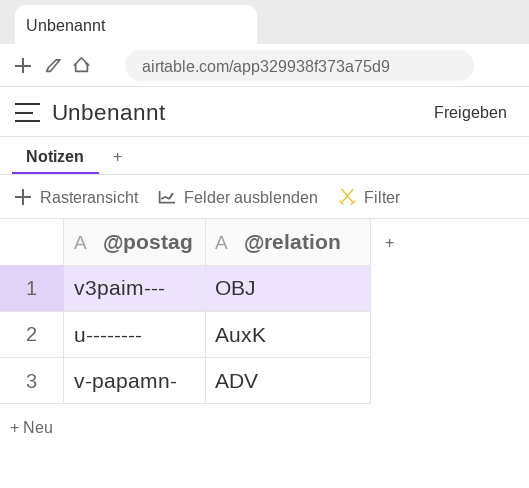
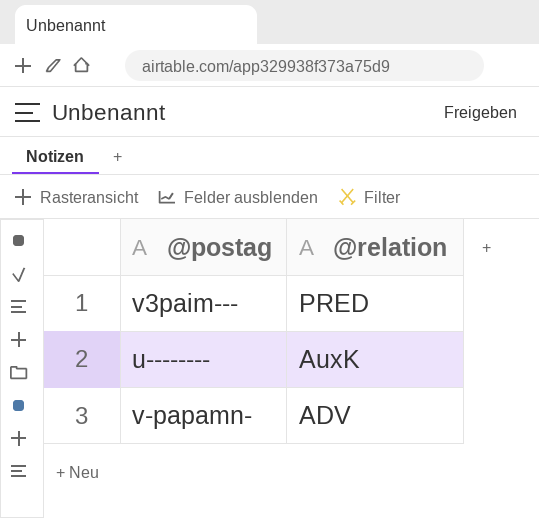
v3paim--- | @relation: OBJ -> PRED

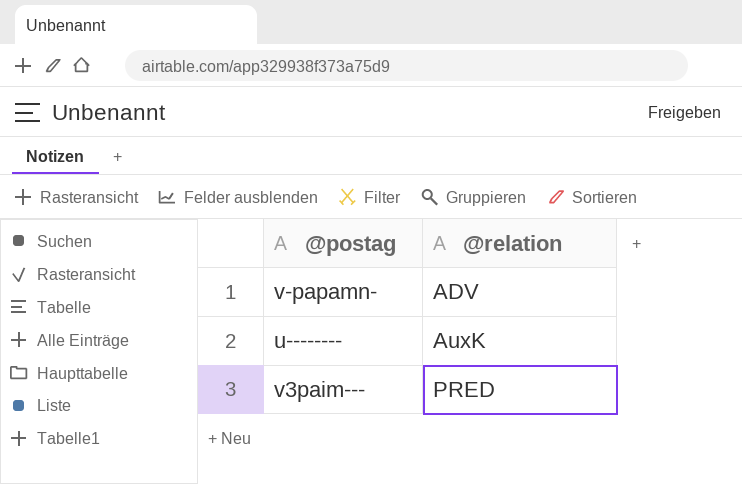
row order: @relation descending -> @relation ascending

